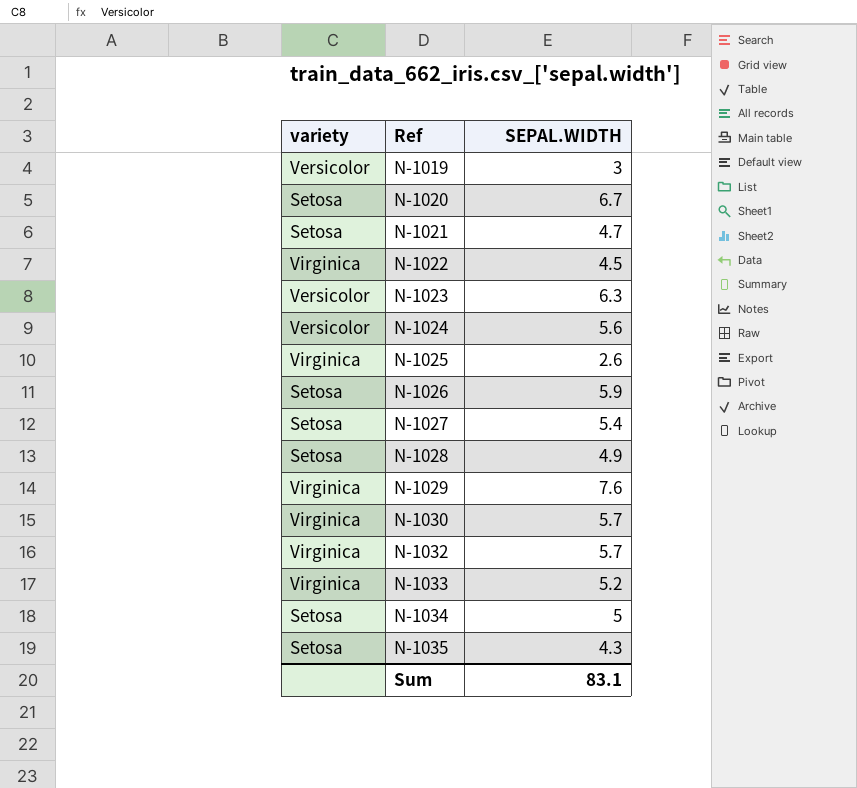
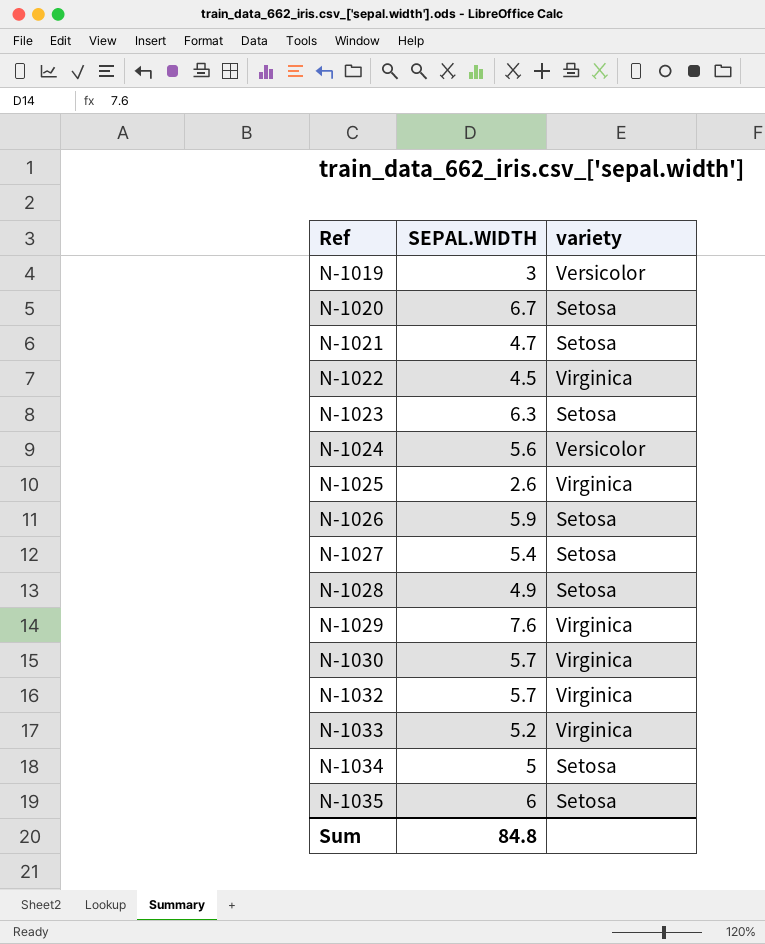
column variety | position: 1 -> 3
N-1023 | variety: Versicolor -> Setosa
N-1035 | SEPAL.WIDTH: 4.3 -> 6
Sum | SEPAL.WIDTH: 83.1 -> 84.8

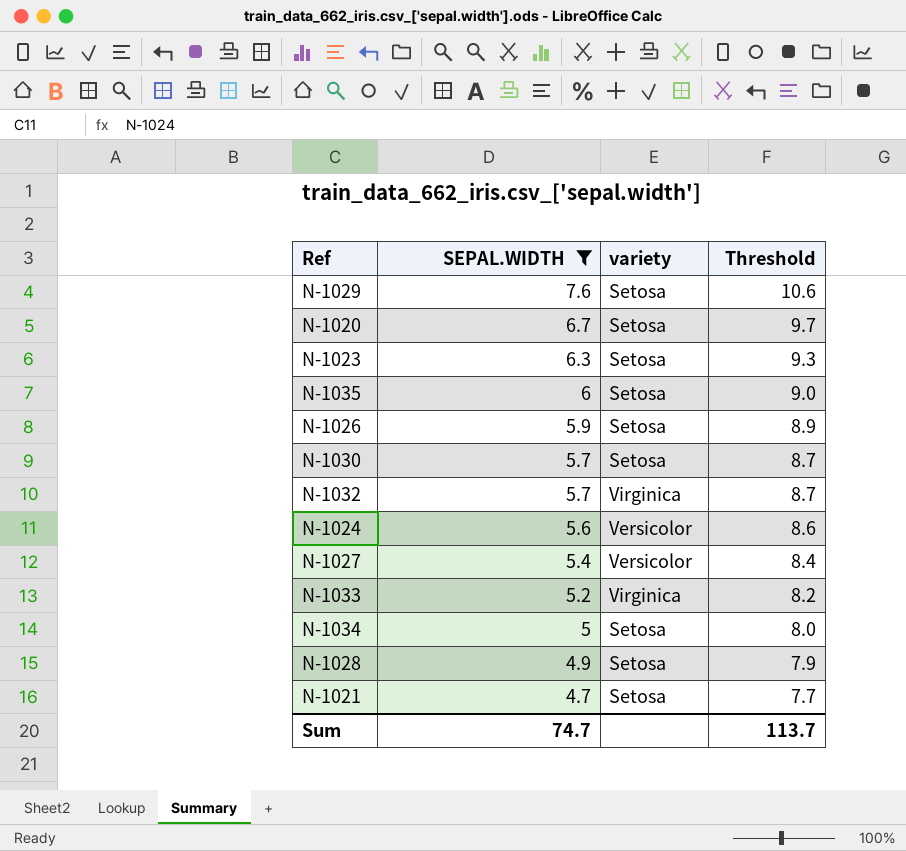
filter: none -> SEPAL.WIDTH >= 4.7
row order: Ref ascending -> SEPAL.WIDTH descending
column Threshold | formula: none -> [SEPAL.WIDTH] + 3
N-1029 | variety: Virginica -> Setosa
N-1030 | variety: Virginica -> Setosa
N-1027 | variety: Setosa -> Versicolor
Sum | SEPAL.WIDTH: 84.8 -> 74.7

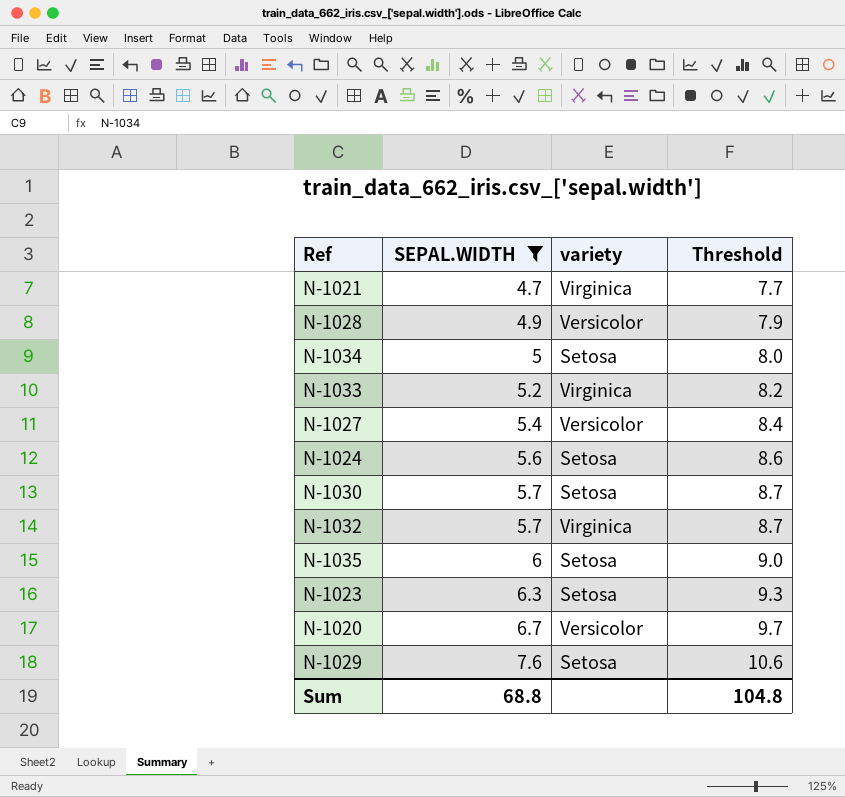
row order: SEPAL.WIDTH descending -> SEPAL.WIDTH ascending
row N-1026: 5.9 | Setosa | 8.9 -> none
N-1021 | variety: Setosa -> Virginica
N-1028 | variety: Setosa -> Versicolor
N-1024 | variety: Versicolor -> Setosa
N-1020 | variety: Setosa -> Versicolor
Sum | SEPAL.WIDTH: 74.7 -> 68.8
Sum | Threshold: 113.7 -> 104.8

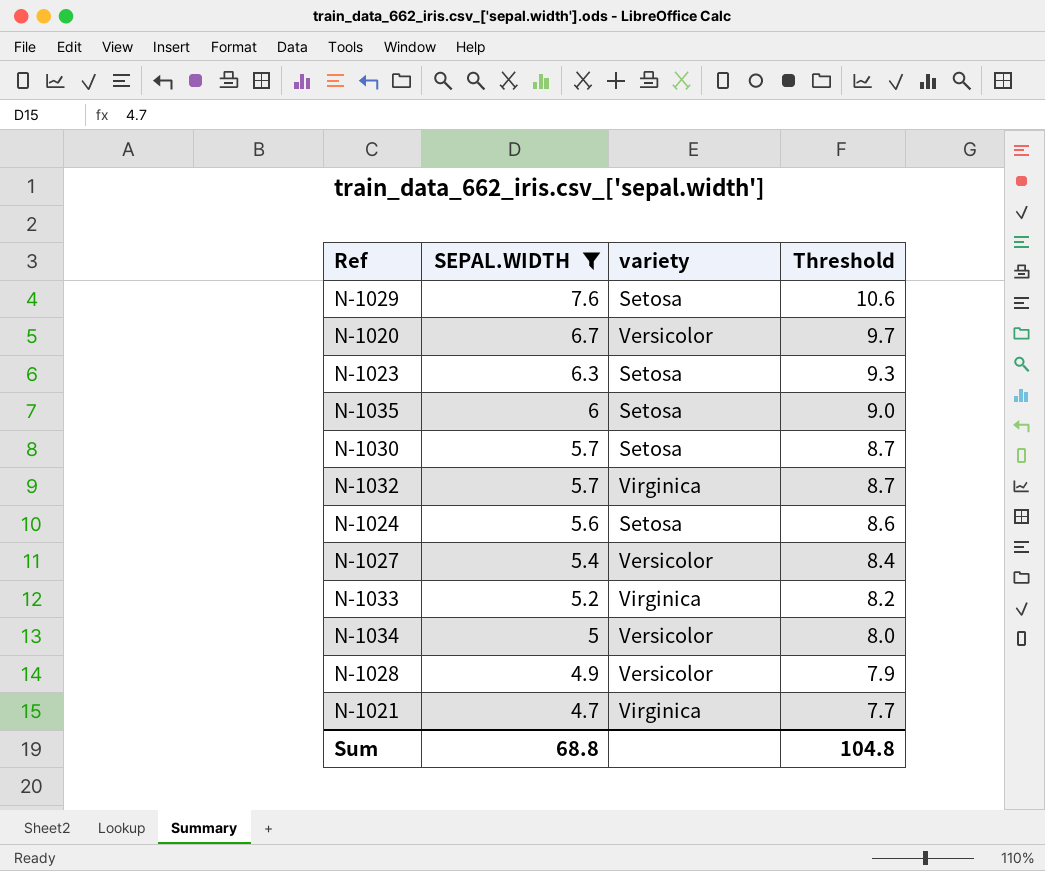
row order: SEPAL.WIDTH ascending -> SEPAL.WIDTH descending
N-1034 | variety: Setosa -> Versicolor

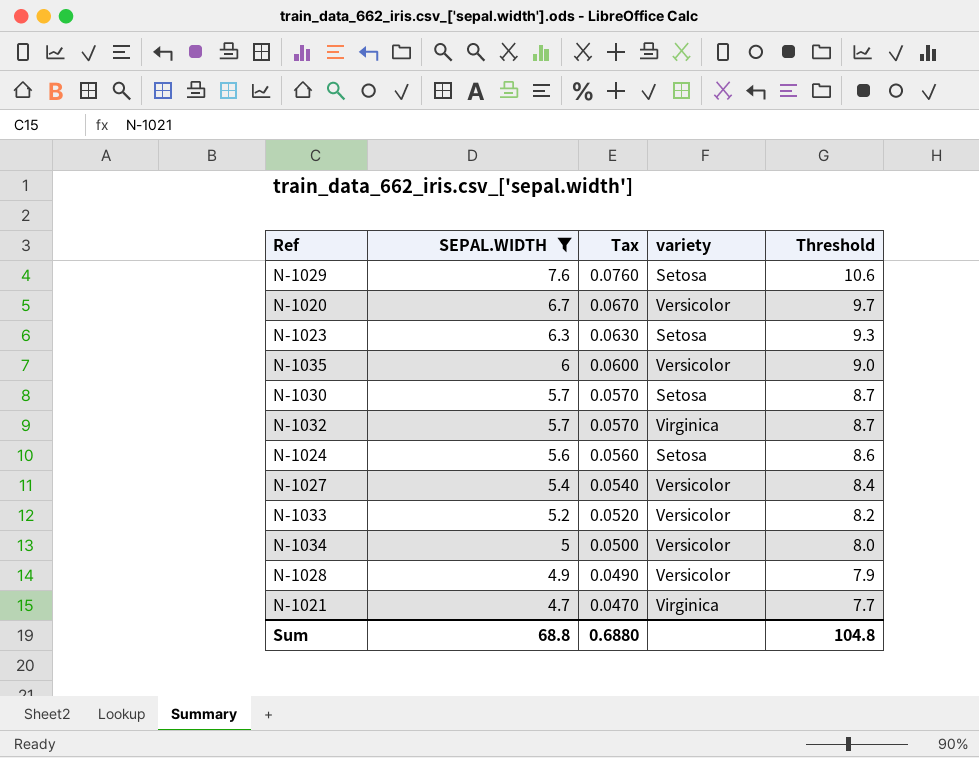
column Tax | formula: none -> [SEPAL.WIDTH] * 0.01
N-1035 | variety: Setosa -> Versicolor
N-1033 | variety: Virginica -> Versicolor

